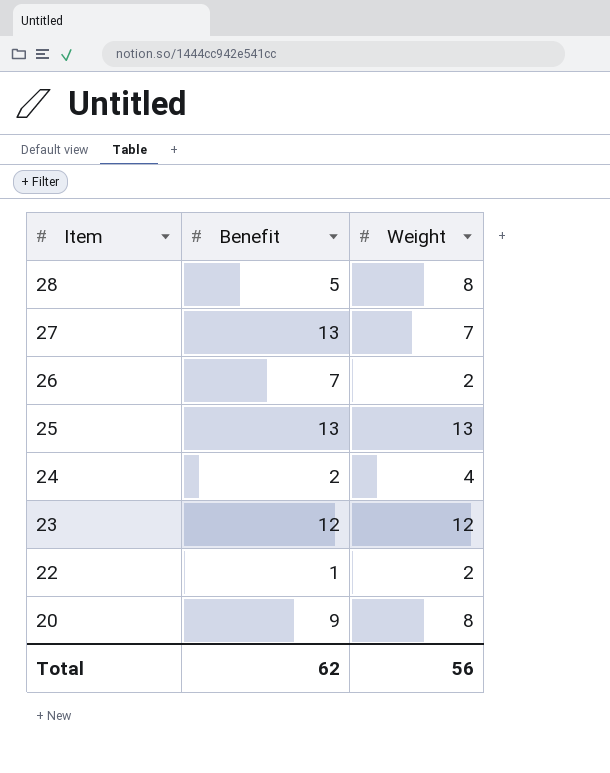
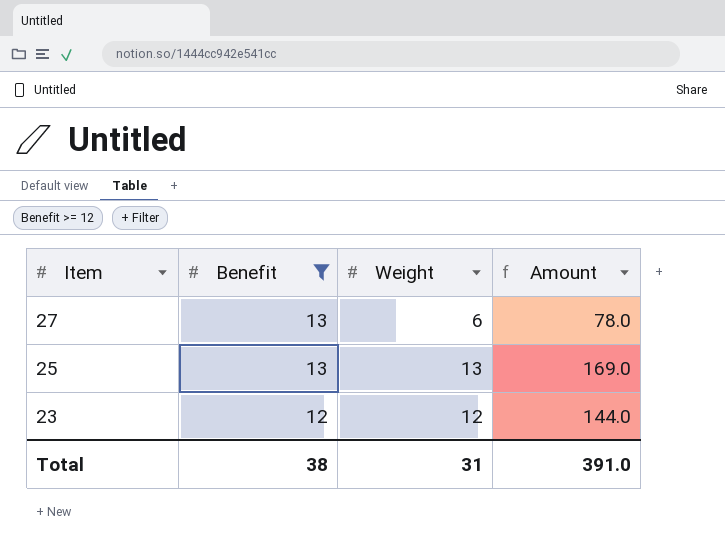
filter: none -> Benefit >= 12
column Amount | formula: none -> [Benefit] * [Weight]
27 | Weight: 7 -> 6
Total | Benefit: 62 -> 38
Total | Weight: 56 -> 31

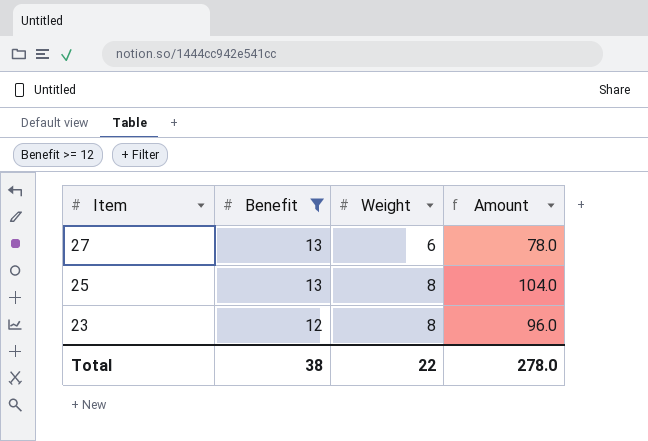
25 | Weight: 13 -> 8
25 | Amount: 169.0 -> 104.0
23 | Weight: 12 -> 8
23 | Amount: 144.0 -> 96.0
Total | Weight: 31 -> 22
Total | Amount: 391.0 -> 278.0

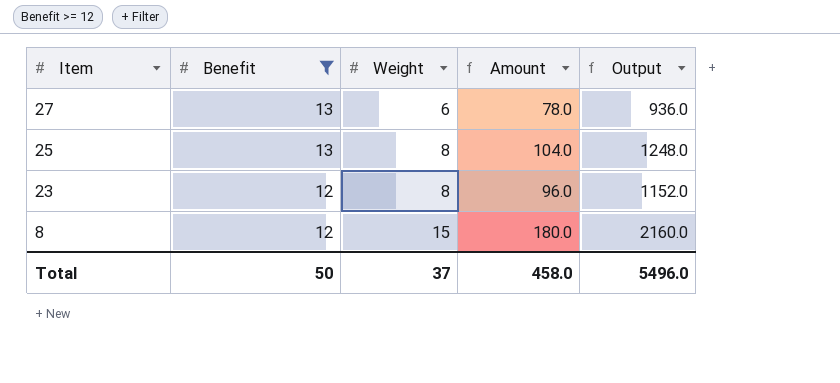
column Output | formula: none -> [Amount] * 12
row 8: none -> 12 | 15 | 180.0 | 2160.0
Total | Benefit: 38 -> 50
Total | Weight: 22 -> 37
Total | Amount: 278.0 -> 458.0

